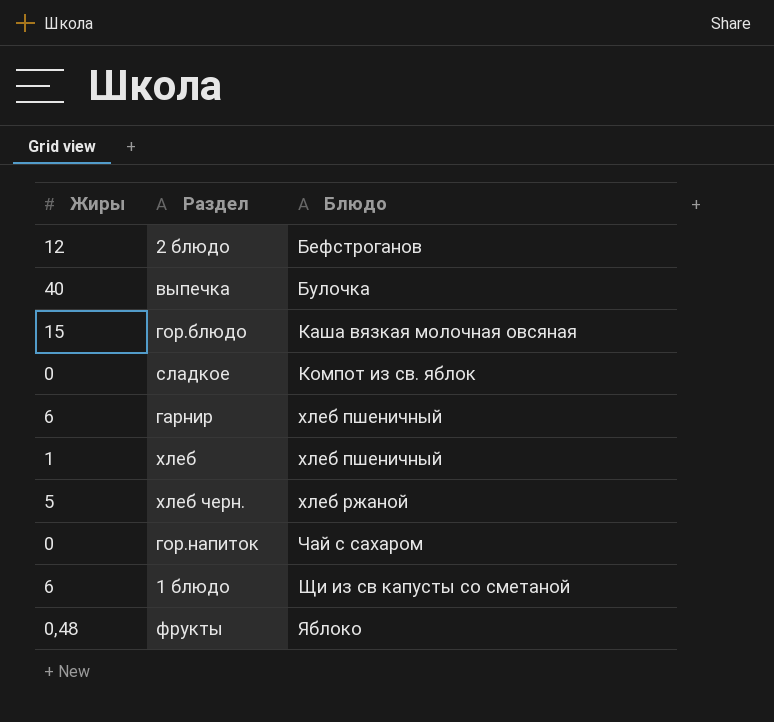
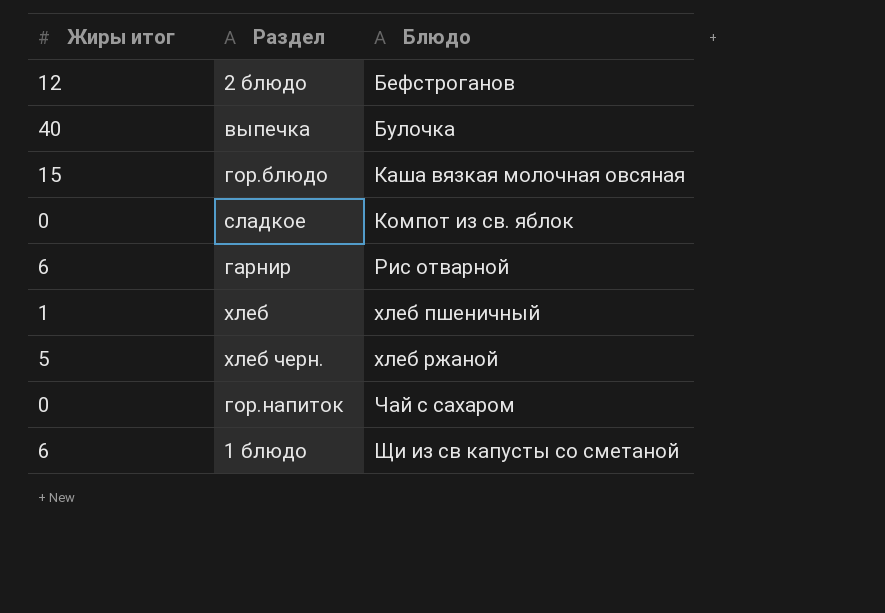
column name: Жиры -> Жиры итог
row фрукты: 0,48 | Яблоко -> none
гарнир | Блюдо: хлеб пшеничный -> Рис отварной

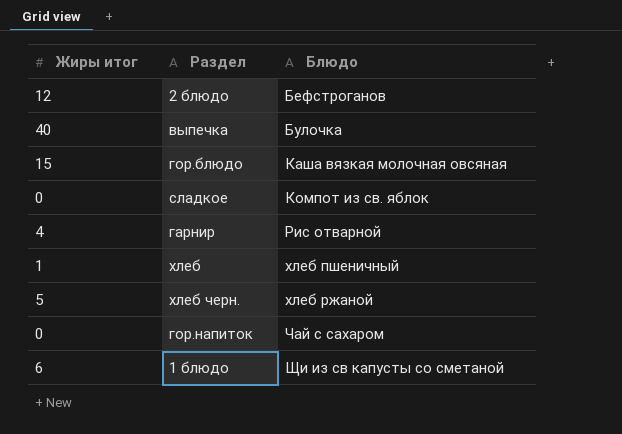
гарнир | Жиры итог: 6 -> 4

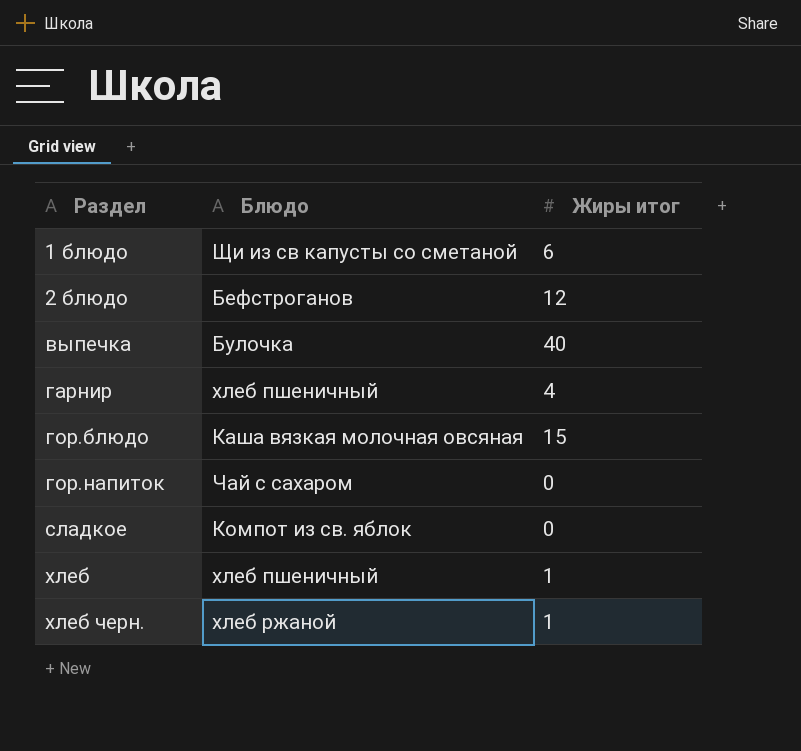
row order: Блюдо ascending -> Раздел ascending
column Жиры итог | position: 1 -> 3
гарнир | Блюдо: Рис отварной -> хлеб пшеничный
хлеб черн. | Жиры итог: 5 -> 1

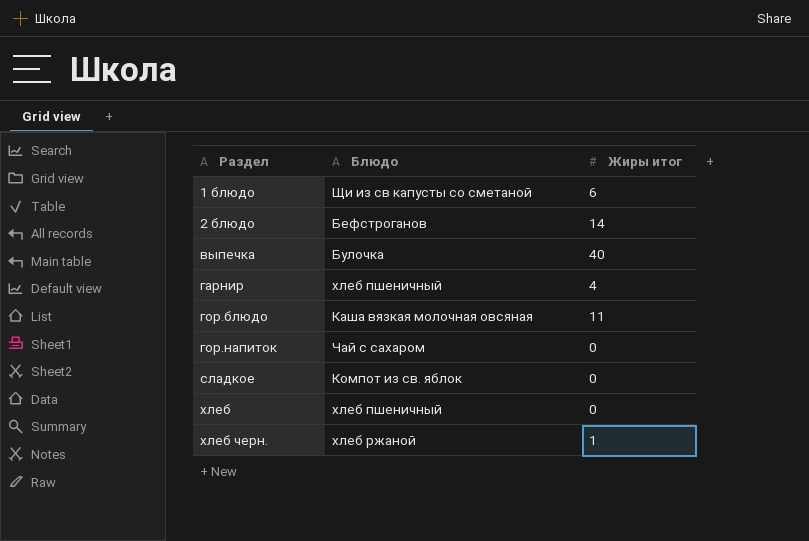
2 блюдо | Жиры итог: 12 -> 14
гор.блюдо | Жиры итог: 15 -> 11
хлеб | Жиры итог: 1 -> 0

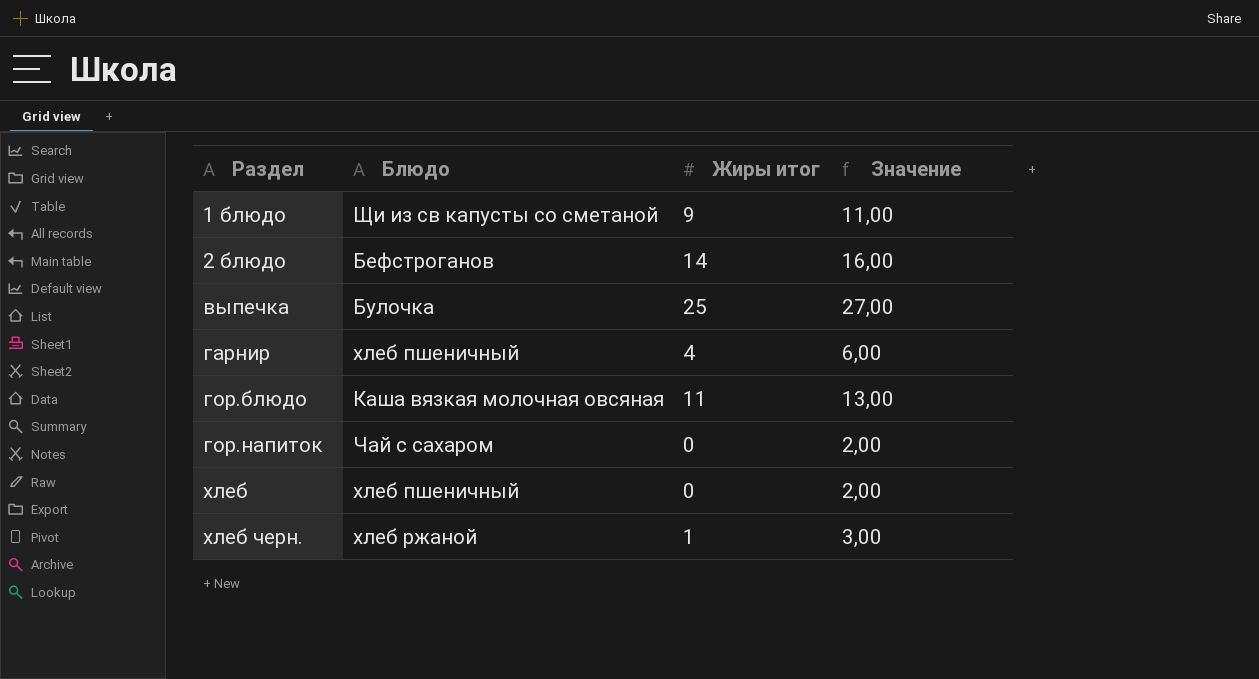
column Значение | formula: none -> [Жиры итог] + 2
row сладкое: Компот из св. яблок | 0 -> none
1 блюдо | Жиры итог: 6 -> 9
выпечка | Жиры итог: 40 -> 25

